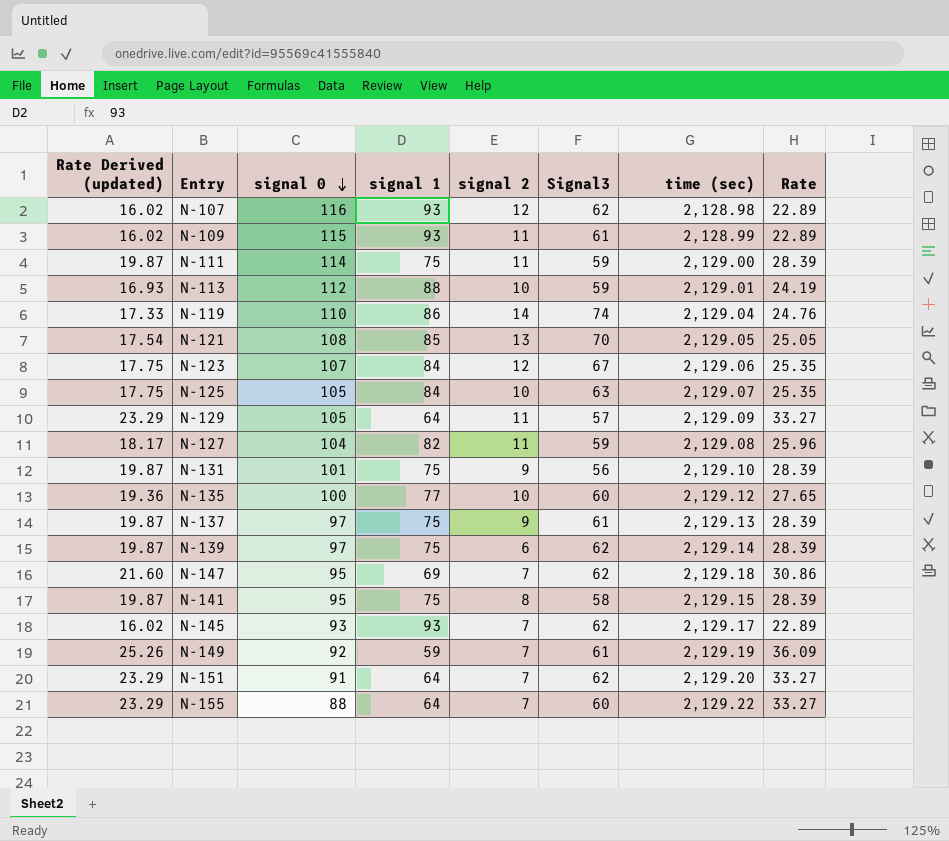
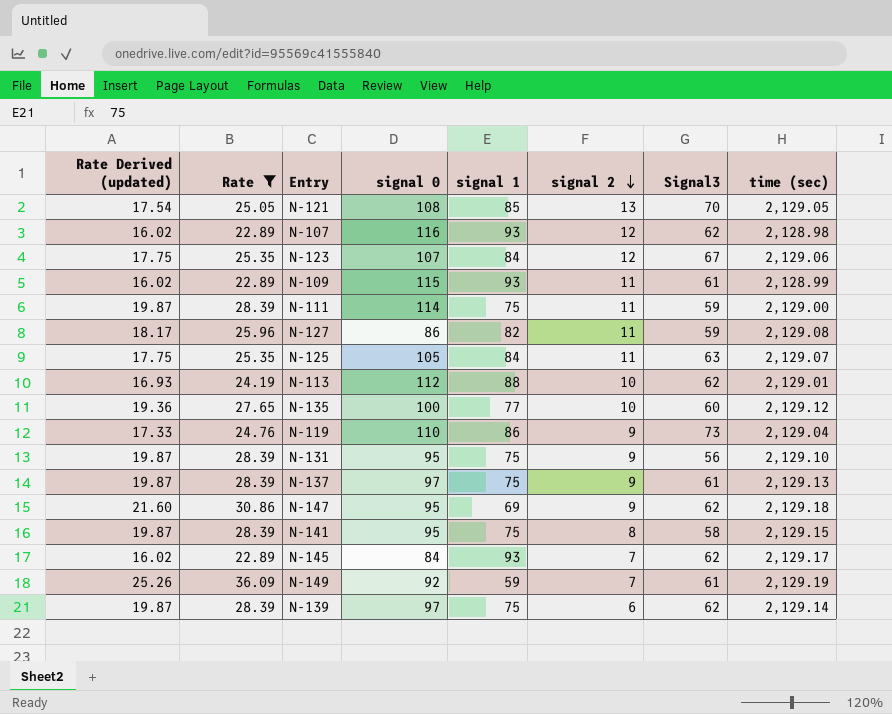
filter: none -> Rate != 33.27
row order: signal 0 descending -> signal 2 descending
column Rate | position: 8 -> 2
N-127 | signal 0: 104 -> 86
N-125 | signal 2: 10 -> 11
N-113 | Signal3: 59 -> 62
N-119 | signal 2: 14 -> 9
N-119 | Signal3: 74 -> 73
N-131 | signal 0: 101 -> 95
N-147 | signal 2: 7 -> 9
N-145 | signal 0: 93 -> 84

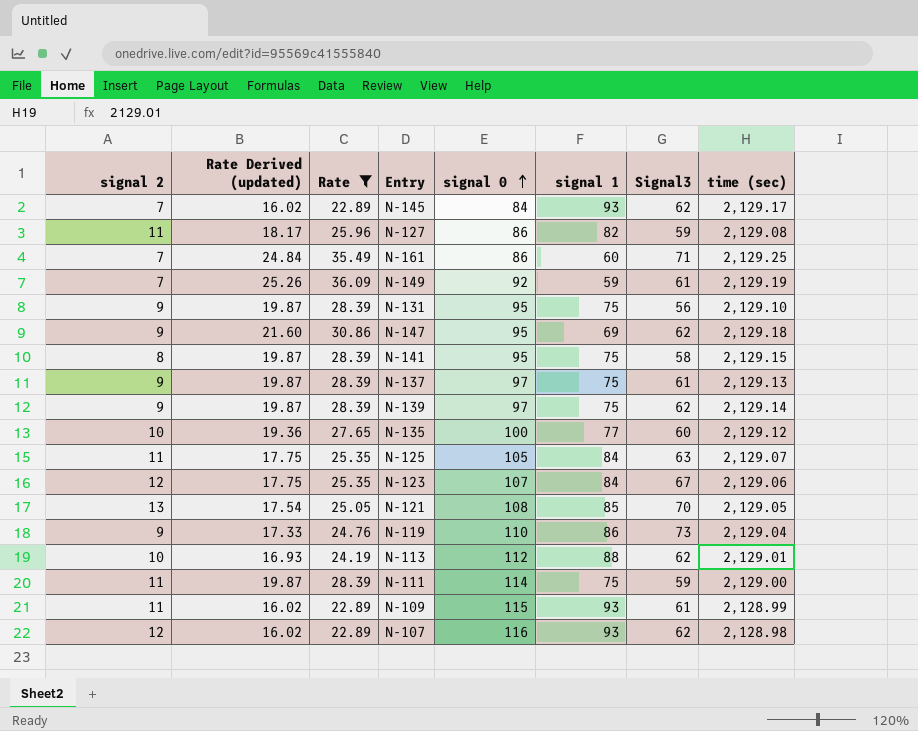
row order: signal 2 descending -> signal 0 ascending
column signal 2 | position: 6 -> 1
row N-161: none -> 7 | 24.84 | 35.49 | 86 | 60 | 71 | 2,129.25
N-139 | signal 2: 6 -> 9

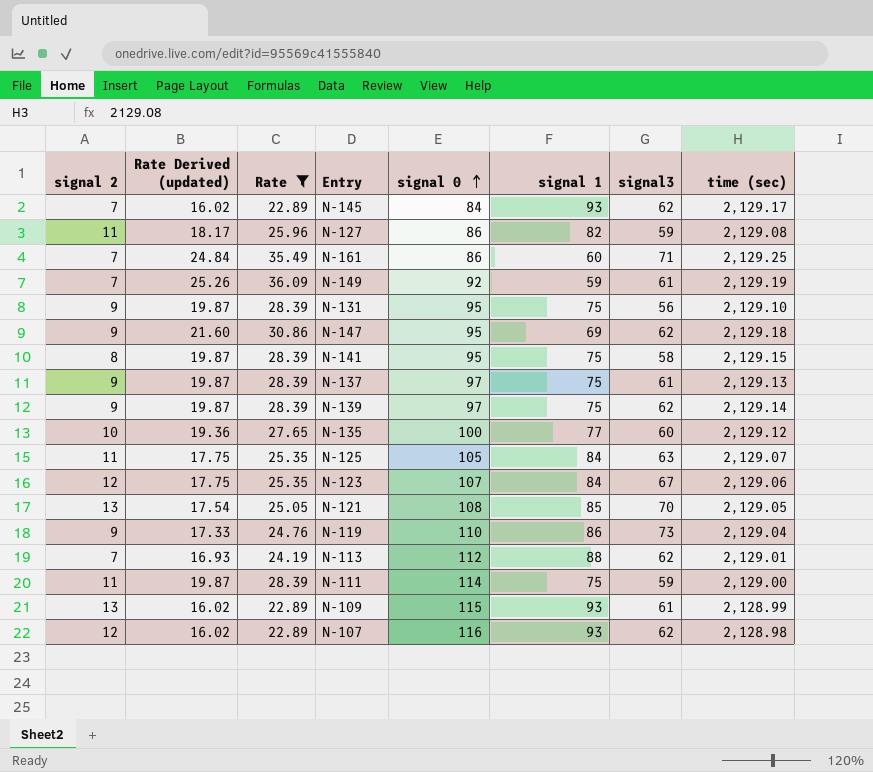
column name: Signal3 -> signal3
N-113 | signal 2: 10 -> 7
N-109 | signal 2: 11 -> 13

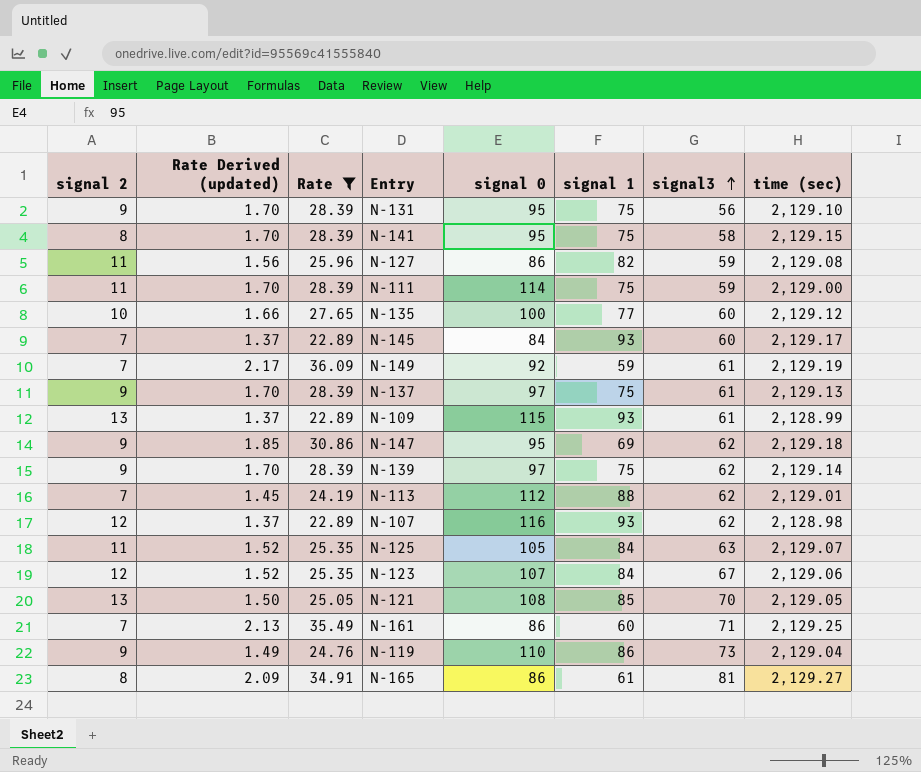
row order: signal 0 ascending -> signal3 ascending
column Rate Derived (updated) | formula: [Rate] * 0.7 -> [Rate] * 0.06
N-145 | signal3: 62 -> 60
row N-165: none -> 8 | 2.09 | 34.91 | 86 | 61 | 81 | 2,129.27

